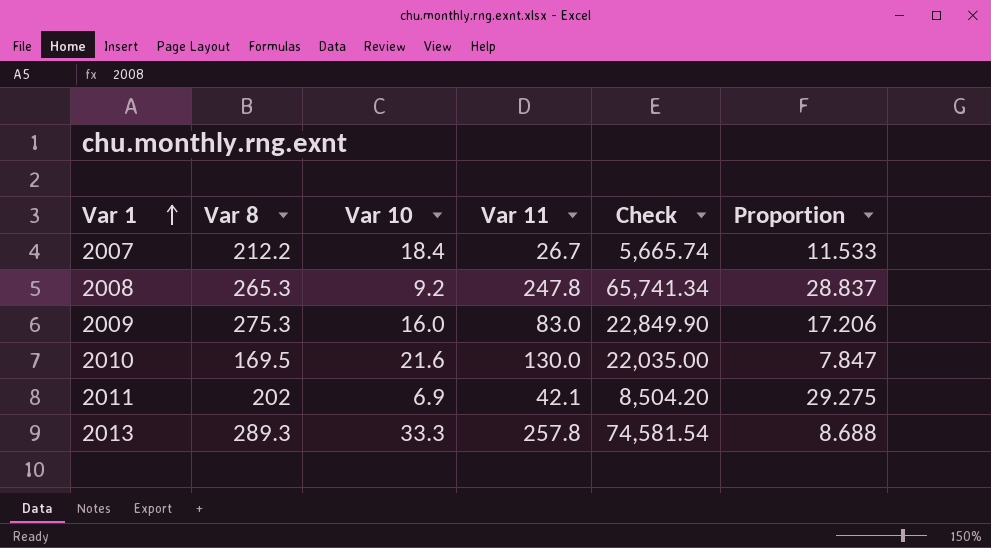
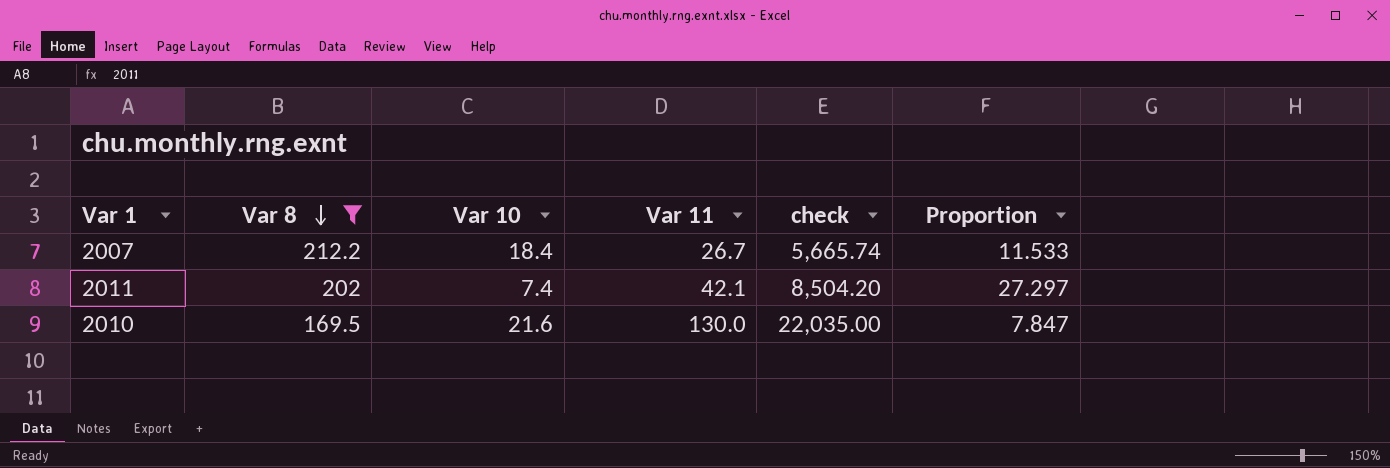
filter: none -> Var 8 <= 212.2
row order: Var 1 ascending -> Var 8 descending
column name: Check -> check
2011 | Var 10: 6.9 -> 7.4
2011 | Proportion: 29.275 -> 27.297

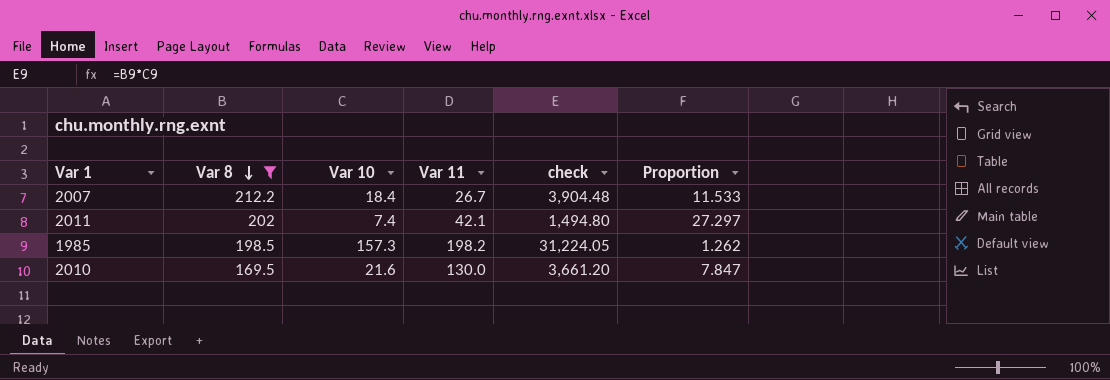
column check | formula: [Var 8] * [Var 11] -> [Var 8] * [Var 10]
row 1985: none -> 198.5 | 157.3 | 198.2 | 31,224.05 | 1.262

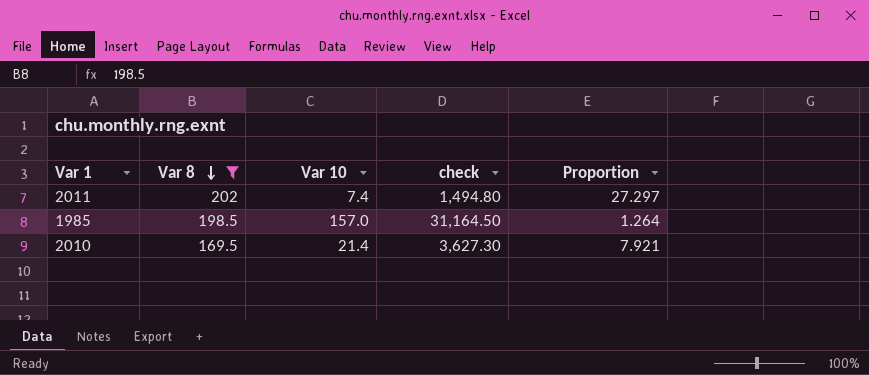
column Var 11 | position: 4 -> none
row 2007: 212.2 | 18.4 | 26.7 | 3,904.48 | 11.533 -> none
1985 | Var 10: 157.3 -> 157.0
1985 | check: 31,224.05 -> 31,164.50
1985 | Proportion: 1.262 -> 1.264
2010 | Var 10: 21.6 -> 21.4
2010 | check: 3,661.20 -> 3,627.30
2010 | Proportion: 7.847 -> 7.921

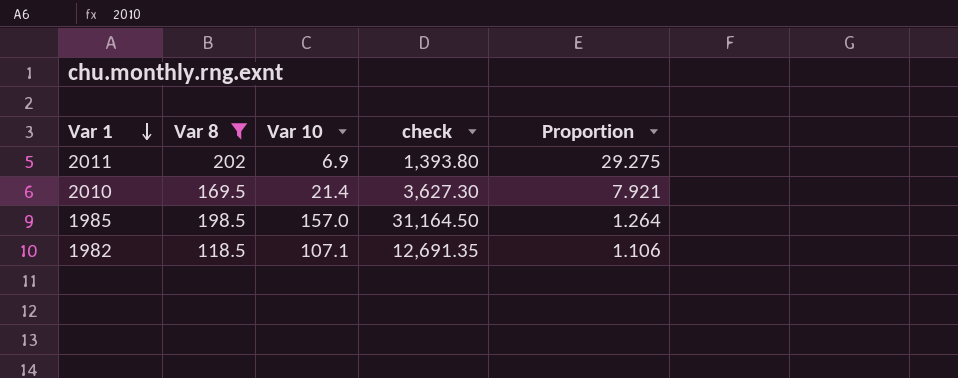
row order: Var 8 descending -> Var 1 descending
2011 | Var 10: 7.4 -> 6.9
2011 | check: 1,494.80 -> 1,393.80
2011 | Proportion: 27.297 -> 29.275
row 1982: none -> 118.5 | 107.1 | 12,691.35 | 1.106

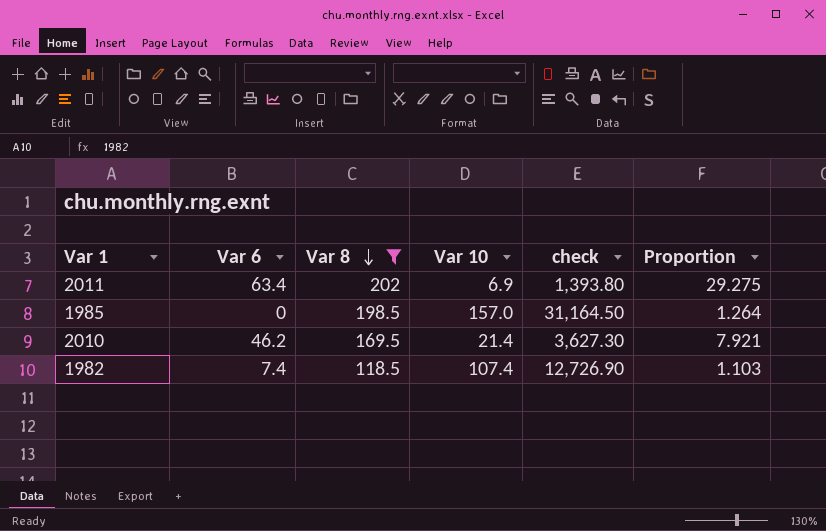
row order: Var 1 descending -> Var 8 descending
column Var 6 | position: none -> 2
1982 | Var 10: 107.1 -> 107.4
1982 | check: 12,691.35 -> 12,726.90
1982 | Proportion: 1.106 -> 1.103

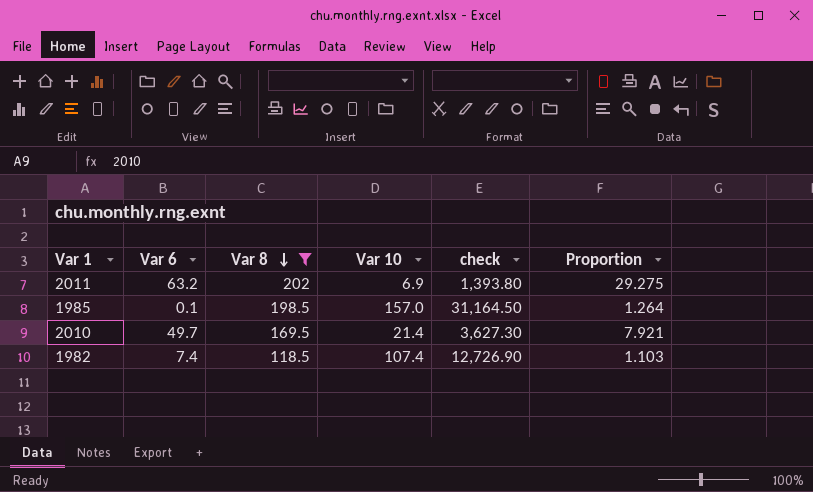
2011 | Var 6: 63.4 -> 63.2
1985 | Var 6: 0 -> 0.1
2010 | Var 6: 46.2 -> 49.7

